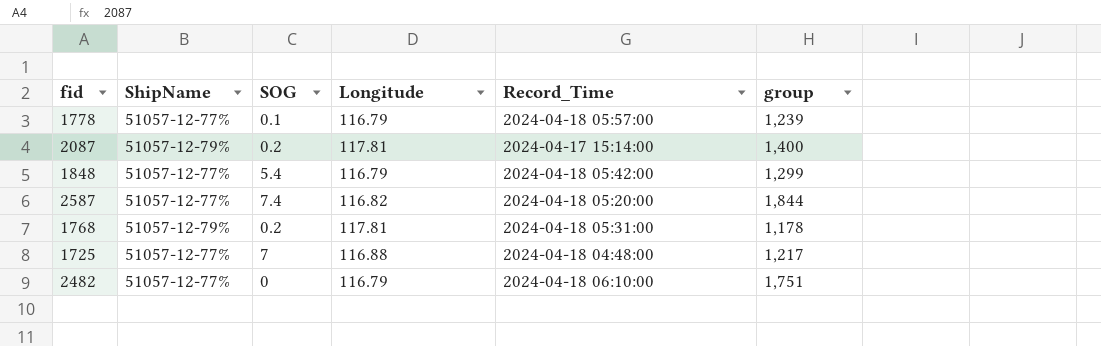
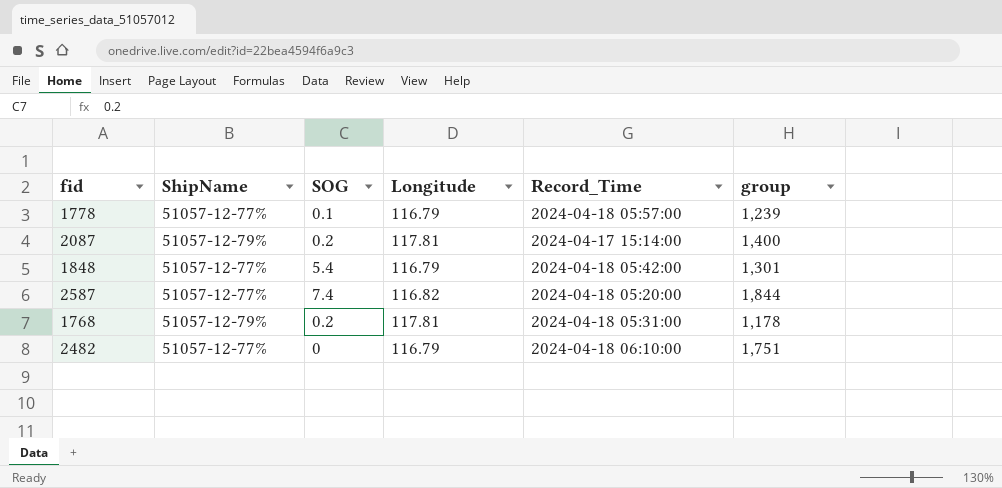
row 1725: 51057-12-77% | 7 | 116.88 | 2024-04-18 04:48:00 | 1,217 -> none
1848 | group: 1,299 -> 1,301

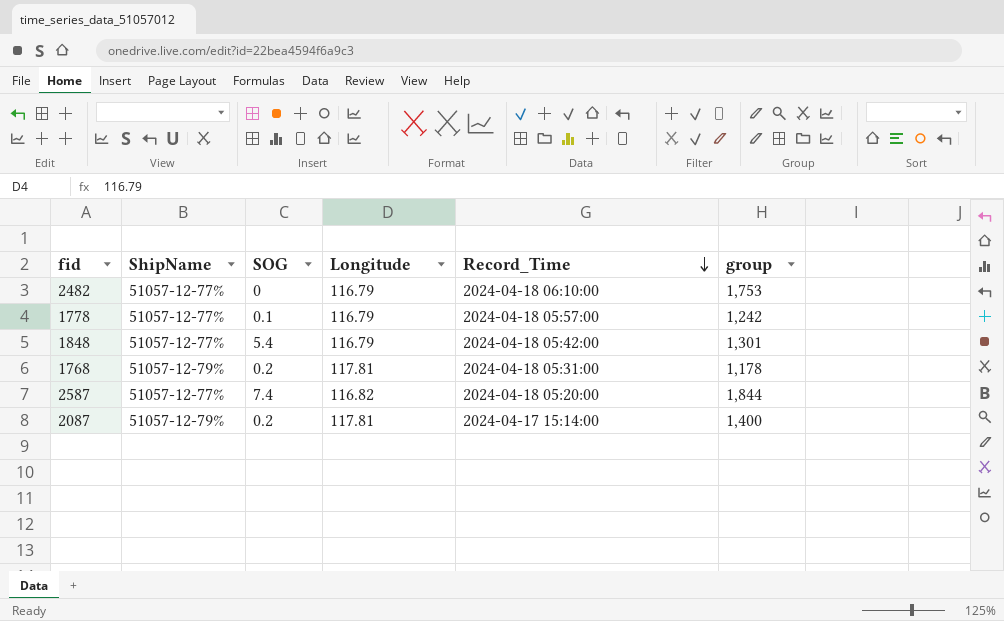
row order: none -> Record_Time descending
2482 | group: 1,751 -> 1,753
1778 | group: 1,239 -> 1,242

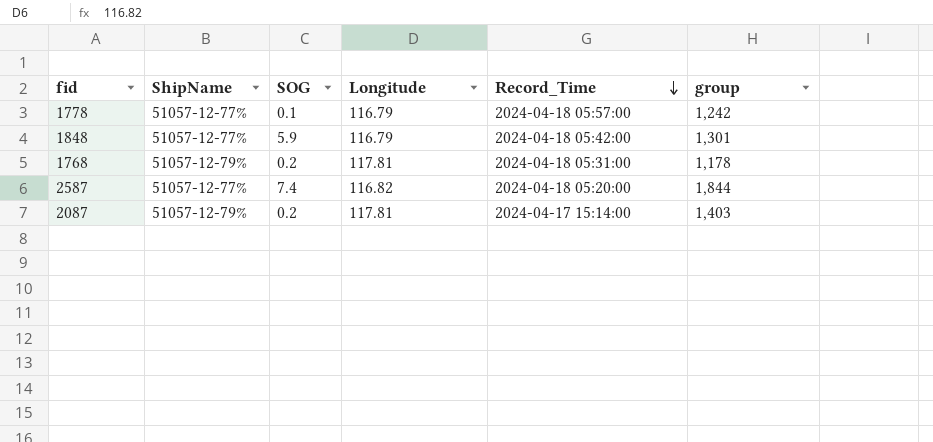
row 2482: 51057-12-77% | 0 | 116.79 | 2024-04-18 06:10:00 | 1,753 -> none
1848 | SOG: 5.4 -> 5.9
2087 | group: 1,400 -> 1,403

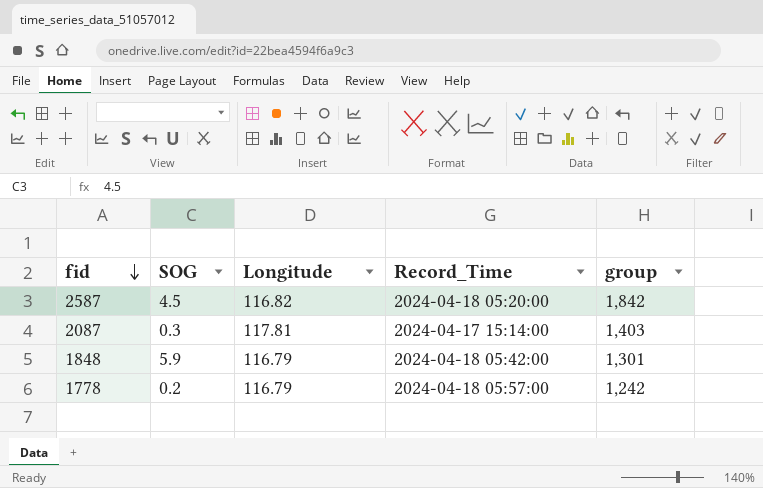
row order: Record_Time descending -> fid descending
column ShipName | position: 2 -> none
row 1768: 51057-12-79% | 0.2 | 117.81 | 2024-04-18 05:31:00 | 1,178 -> none
2587 | SOG: 7.4 -> 4.5
2587 | group: 1,844 -> 1,842
2087 | SOG: 0.2 -> 0.3
1778 | SOG: 0.1 -> 0.2

